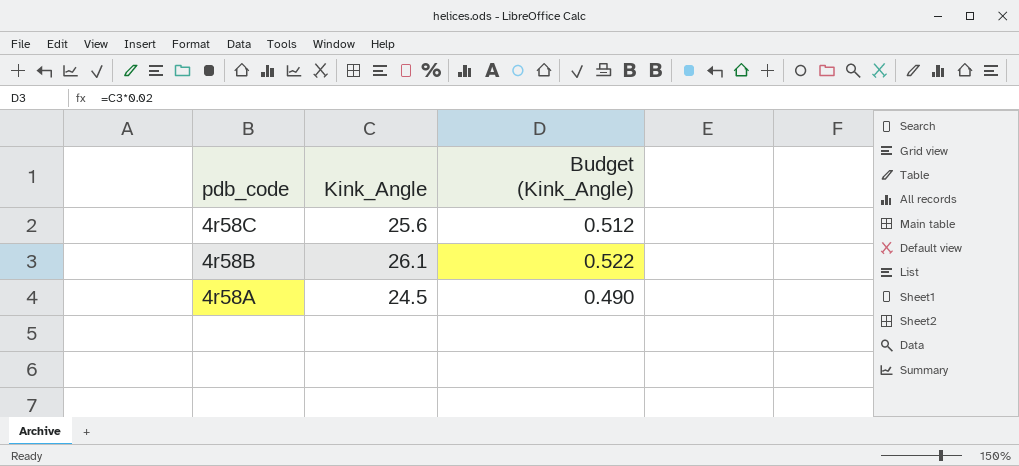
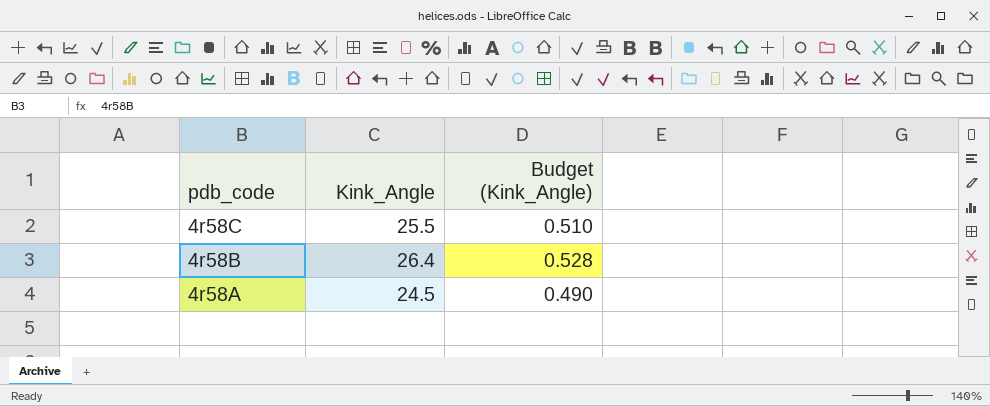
4r58C | Kink_Angle: 25.6 -> 25.5
4r58C | Budget (Kink_Angle): 0.512 -> 0.510
4r58B | Kink_Angle: 26.1 -> 26.4
4r58B | Budget (Kink_Angle): 0.522 -> 0.528

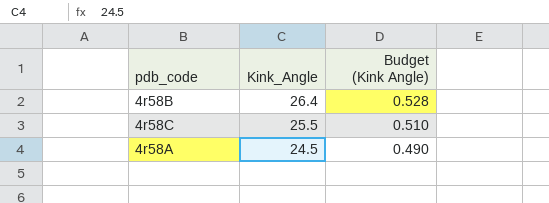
row order: pdb_code descending -> Kink_Angle descending
column name: Budget (Kink_Angle) -> Budget (Kink Angle)

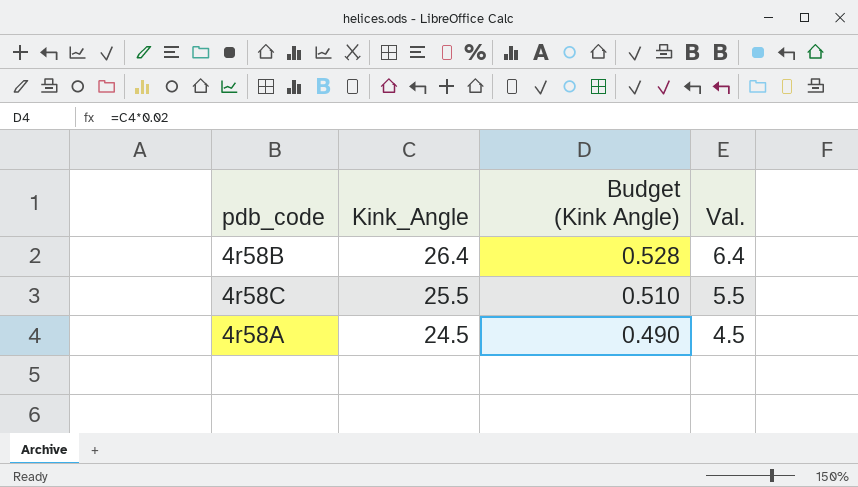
column Val. | formula: none -> [Kink_Angle] - 20

